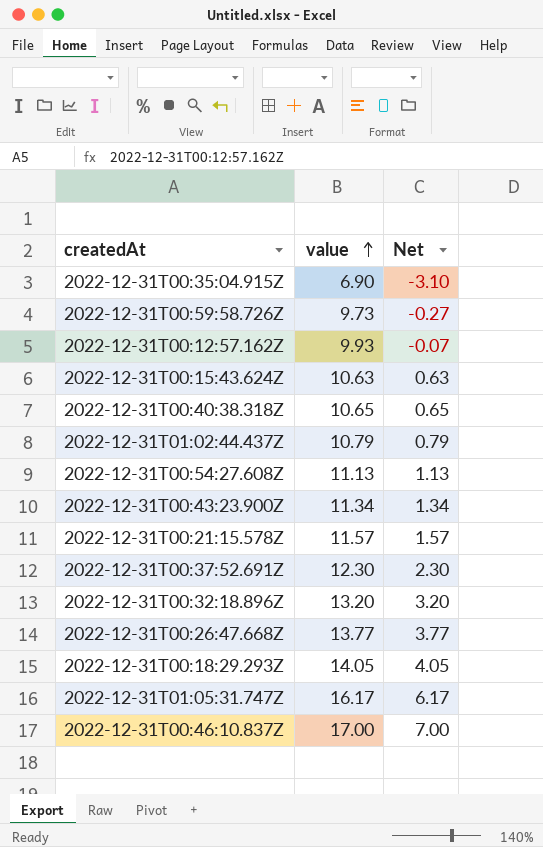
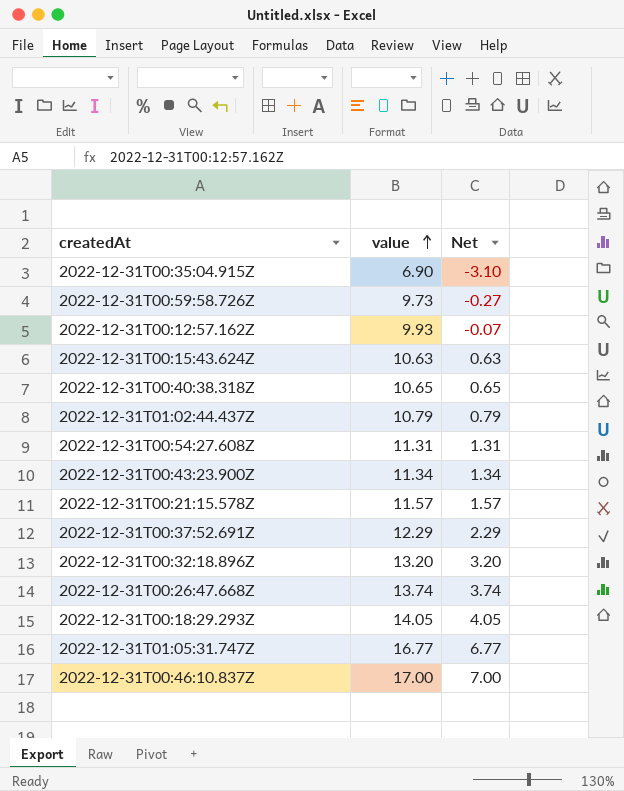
2022-12-31T00:54:27.608Z | value: 11.13 -> 11.31
2022-12-31T00:54:27.608Z | Net: 1.13 -> 1.31
2022-12-31T00:37:52.691Z | value: 12.30 -> 12.29
2022-12-31T00:37:52.691Z | Net: 2.30 -> 2.29
2022-12-31T00:26:47.668Z | value: 13.77 -> 13.74
2022-12-31T00:26:47.668Z | Net: 3.77 -> 3.74
2022-12-31T01:05:31.747Z | value: 16.17 -> 16.77
2022-12-31T01:05:31.747Z | Net: 6.17 -> 6.77

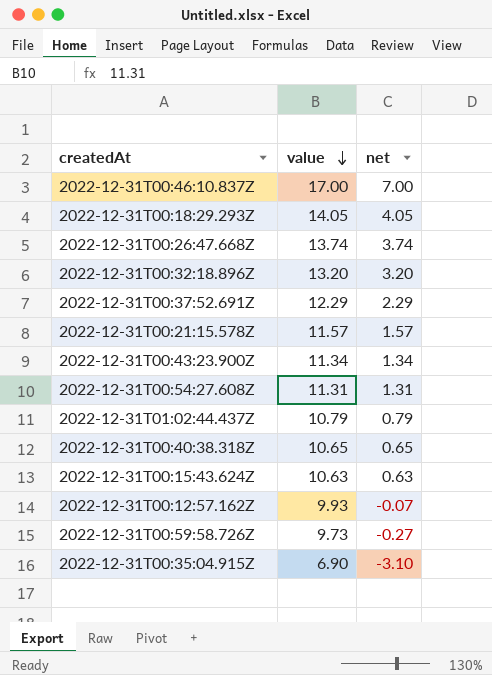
row order: value ascending -> value descending
column name: Net -> net
row 2022-12-31T01:05:31.747Z: 16.77 | 6.77 -> none

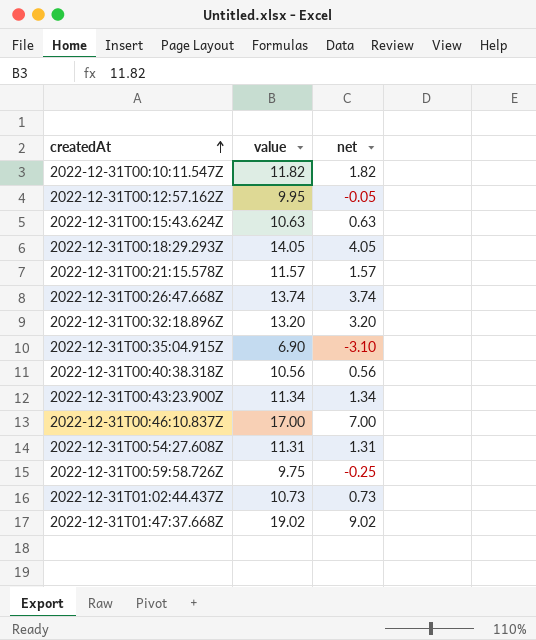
row order: value descending -> createdAt ascending
row 2022-12-31T00:37:52.691Z: 12.29 | 2.29 -> none
row 2022-12-31T00:10:11.547Z: none -> 11.82 | 1.82
2022-12-31T00:12:57.162Z | value: 9.93 -> 9.95
2022-12-31T00:12:57.162Z | net: -0.07 -> -0.05
2022-12-31T00:40:38.318Z | value: 10.65 -> 10.56
2022-12-31T00:40:38.318Z | net: 0.65 -> 0.56
2022-12-31T00:59:58.726Z | value: 9.73 -> 9.75
2022-12-31T00:59:58.726Z | net: -0.27 -> -0.25
2022-12-31T01:02:44.437Z | value: 10.79 -> 10.73
2022-12-31T01:02:44.437Z | net: 0.79 -> 0.73
row 2022-12-31T01:47:37.668Z: none -> 19.02 | 9.02

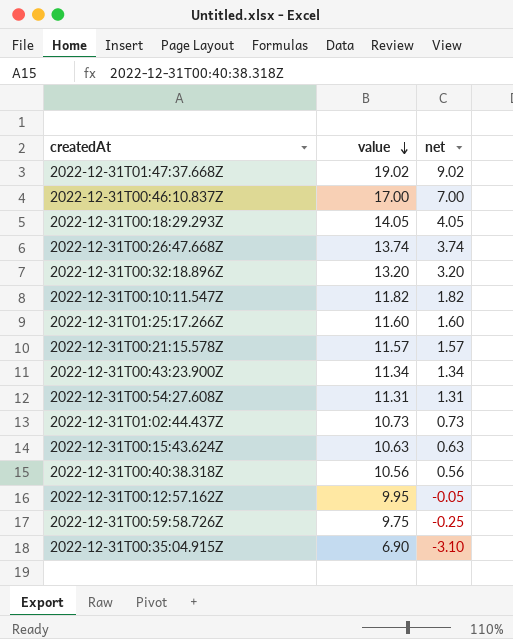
row order: createdAt ascending -> value descending
row 2022-12-31T01:25:17.266Z: none -> 11.60 | 1.60

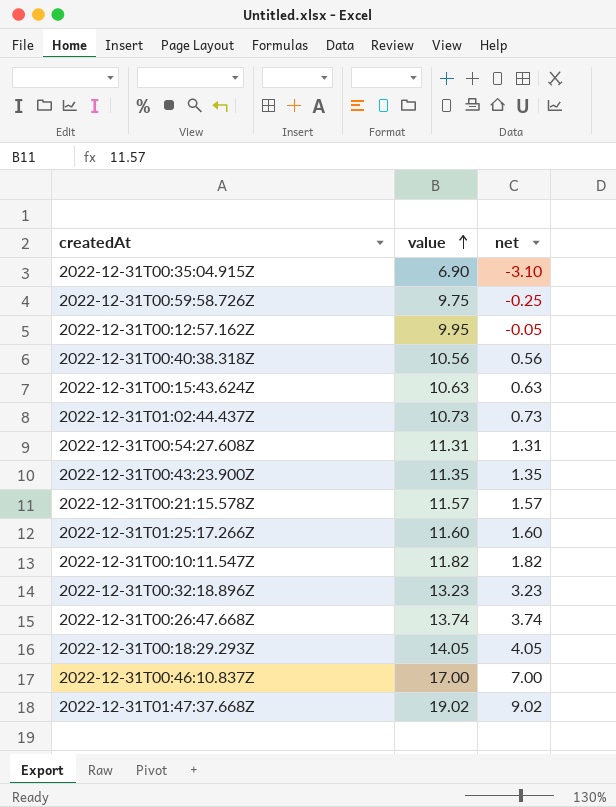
row order: value descending -> value ascending
2022-12-31T00:43:23.900Z | value: 11.34 -> 11.35
2022-12-31T00:43:23.900Z | net: 1.34 -> 1.35
2022-12-31T00:32:18.896Z | value: 13.20 -> 13.23
2022-12-31T00:32:18.896Z | net: 3.20 -> 3.23

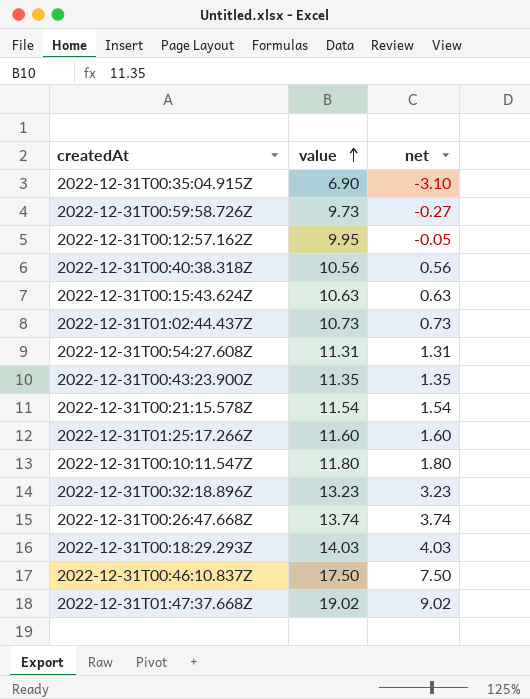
2022-12-31T00:59:58.726Z | value: 9.75 -> 9.73
2022-12-31T00:59:58.726Z | net: -0.25 -> -0.27
2022-12-31T00:21:15.578Z | value: 11.57 -> 11.54
2022-12-31T00:21:15.578Z | net: 1.57 -> 1.54
2022-12-31T00:10:11.547Z | value: 11.82 -> 11.80
2022-12-31T00:10:11.547Z | net: 1.82 -> 1.80
2022-12-31T00:18:29.293Z | value: 14.05 -> 14.03
2022-12-31T00:18:29.293Z | net: 4.05 -> 4.03
2022-12-31T00:46:10.837Z | value: 17.00 -> 17.50
2022-12-31T00:46:10.837Z | net: 7.00 -> 7.50

